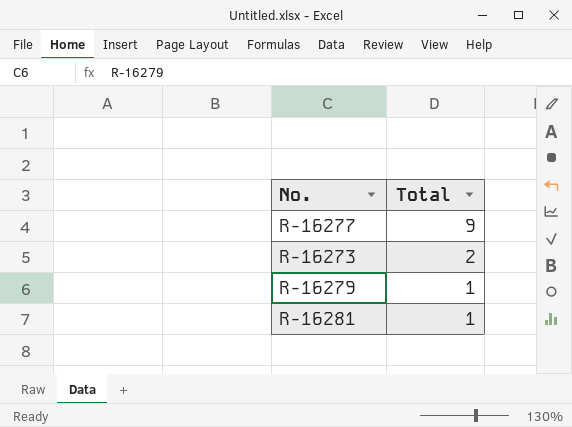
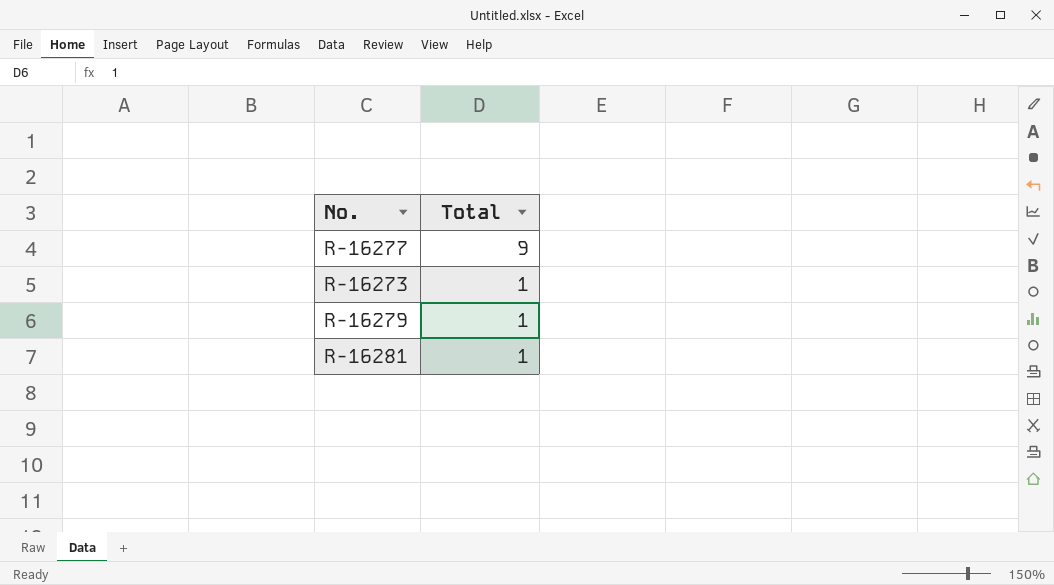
R-16273 | Total: 2 -> 1

